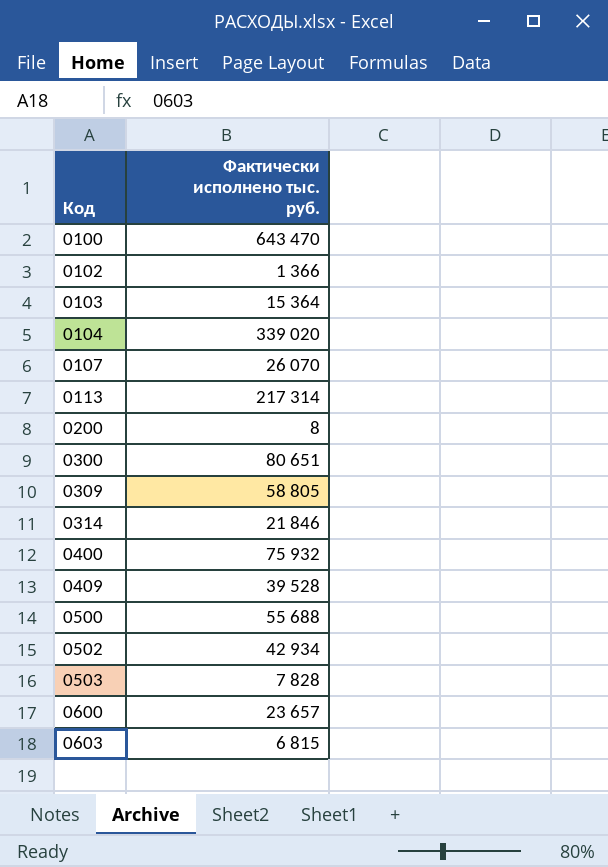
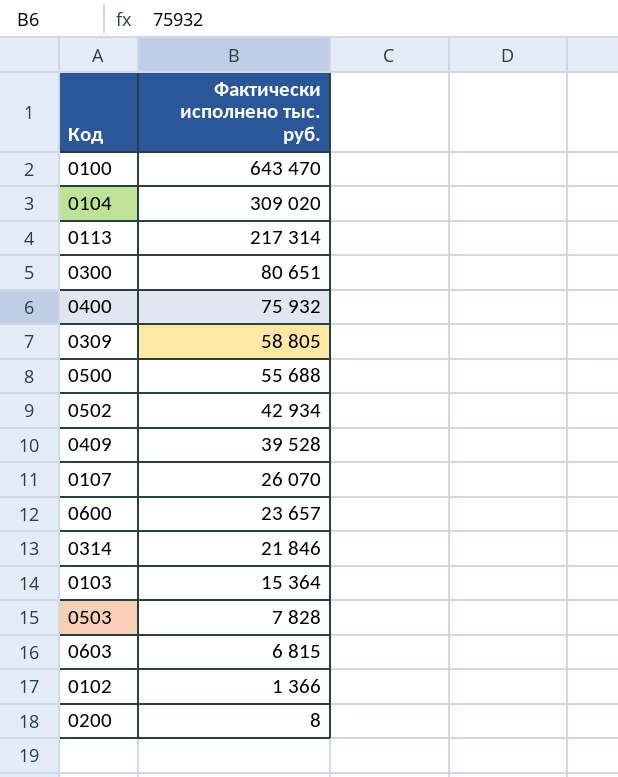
row order: Код ascending -> Фактически исполнено тыс. руб. descending
0104 | Фактически исполнено тыс. руб.: 339 020 -> 309 020

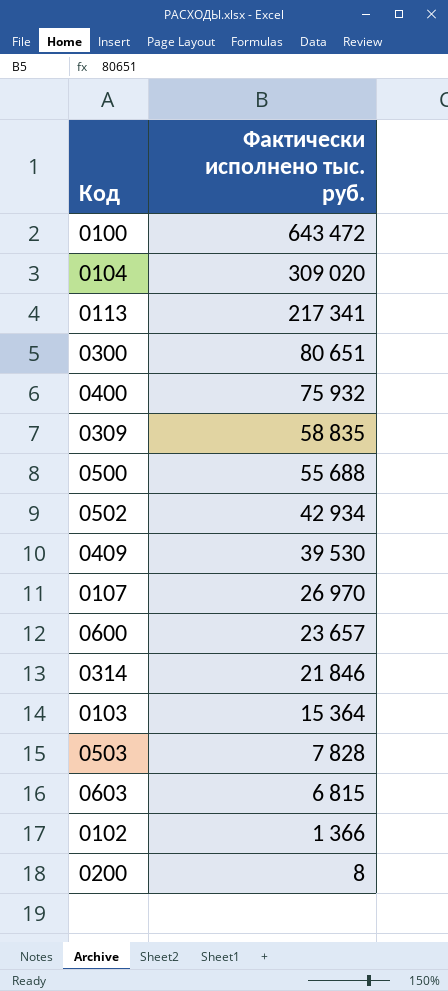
0100 | Фактически исполнено тыс. руб.: 643 470 -> 643 472
0113 | Фактически исполнено тыс. руб.: 217 314 -> 217 341
0309 | Фактически исполнено тыс. руб.: 58 805 -> 58 835
0409 | Фактически исполнено тыс. руб.: 39 528 -> 39 530
0107 | Фактически исполнено тыс. руб.: 26 070 -> 26 970

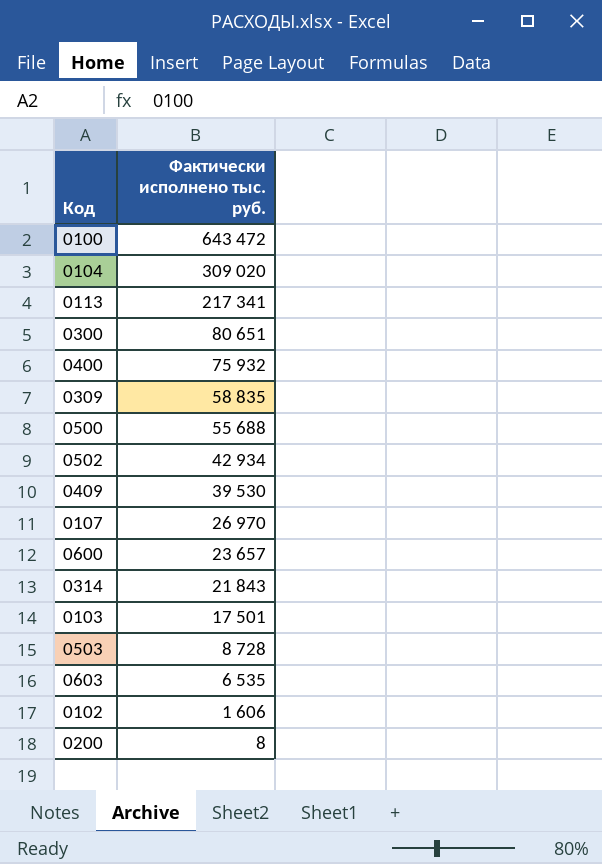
0314 | Фактически исполнено тыс. руб.: 21 846 -> 21 843
0103 | Фактически исполнено тыс. руб.: 15 364 -> 17 501
0503 | Фактически исполнено тыс. руб.: 7 828 -> 8 728
0603 | Фактически исполнено тыс. руб.: 6 815 -> 6 535
0102 | Фактически исполнено тыс. руб.: 1 366 -> 1 606

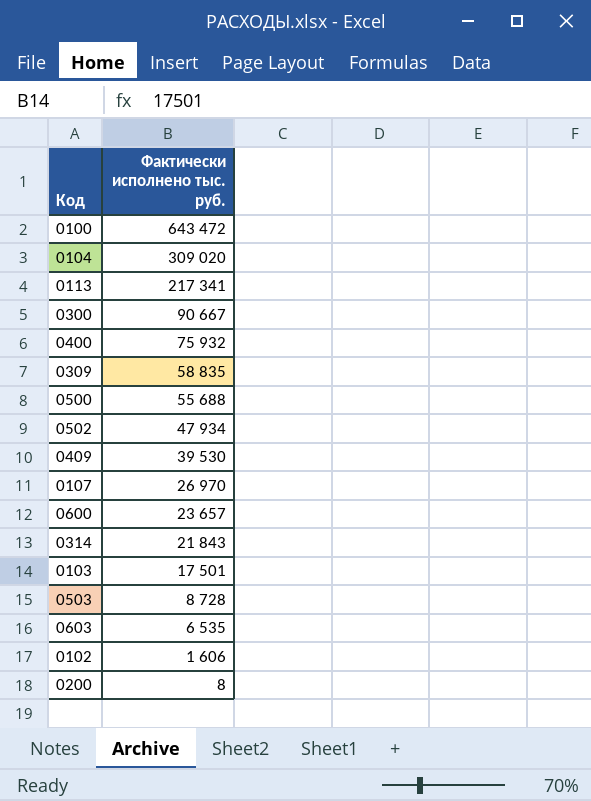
0300 | Фактически исполнено тыс. руб.: 80 651 -> 90 667
0502 | Фактически исполнено тыс. руб.: 42 934 -> 47 934

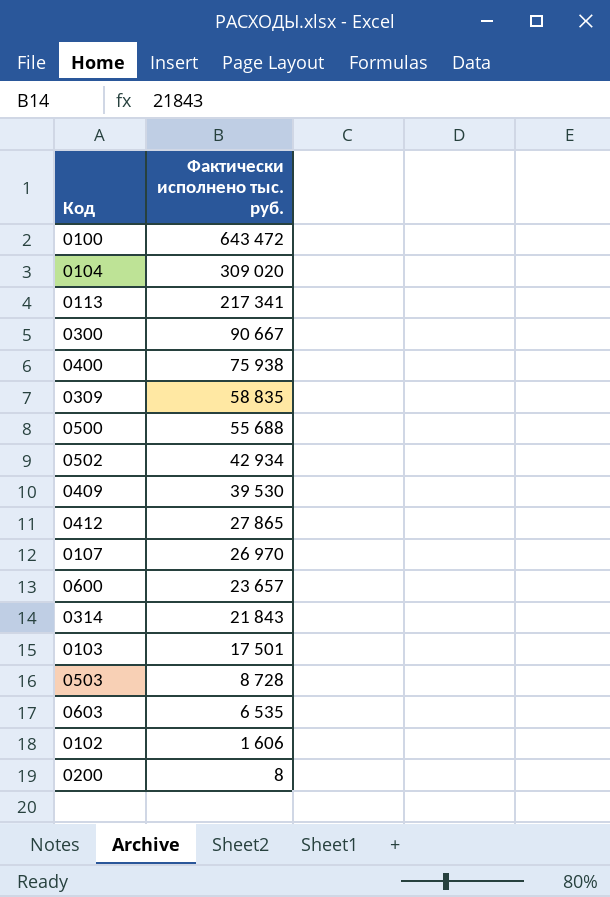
0400 | Фактически исполнено тыс. руб.: 75 932 -> 75 938
0502 | Фактически исполнено тыс. руб.: 47 934 -> 42 934
row 0412: none -> 27 865

